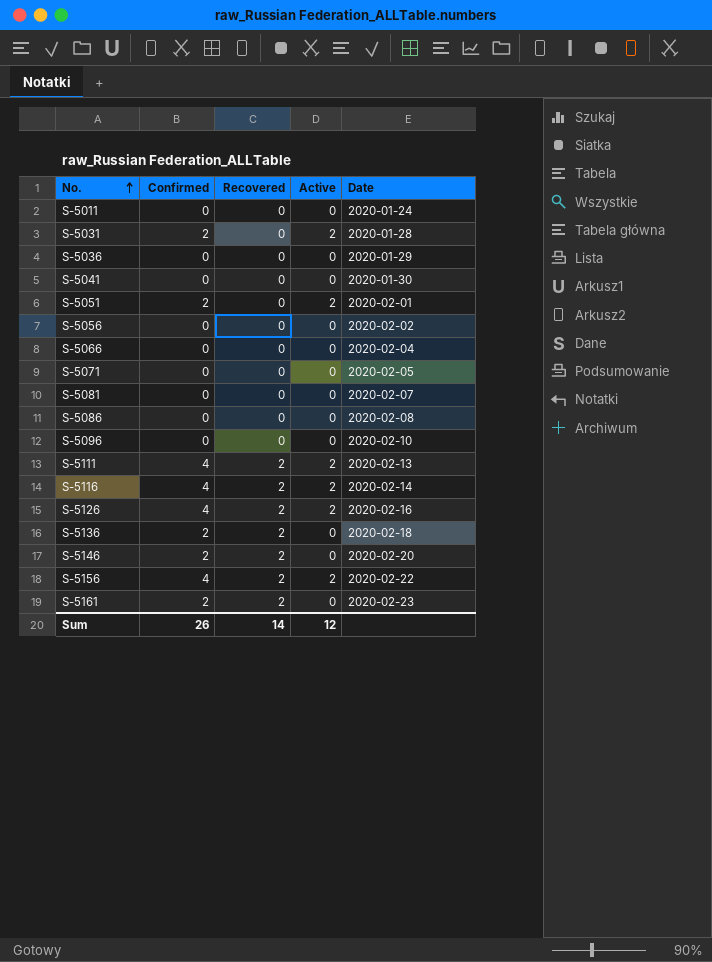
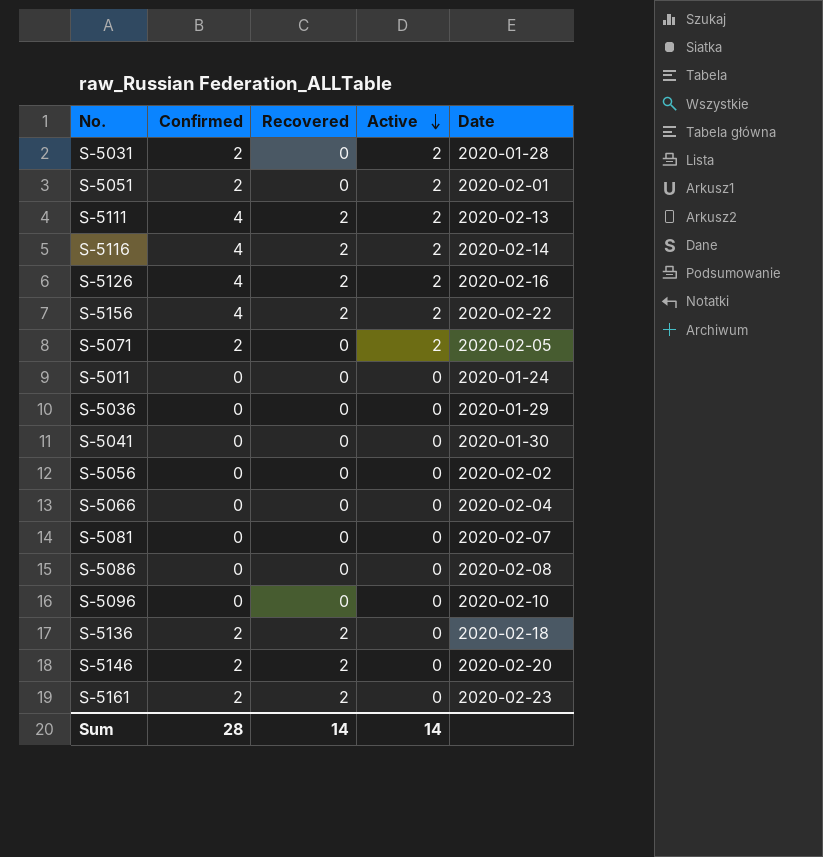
row order: No. ascending -> Active descending
S-5071 | Confirmed: 0 -> 2
S-5071 | Active: 0 -> 2
Sum | Confirmed: 26 -> 28
Sum | Active: 12 -> 14

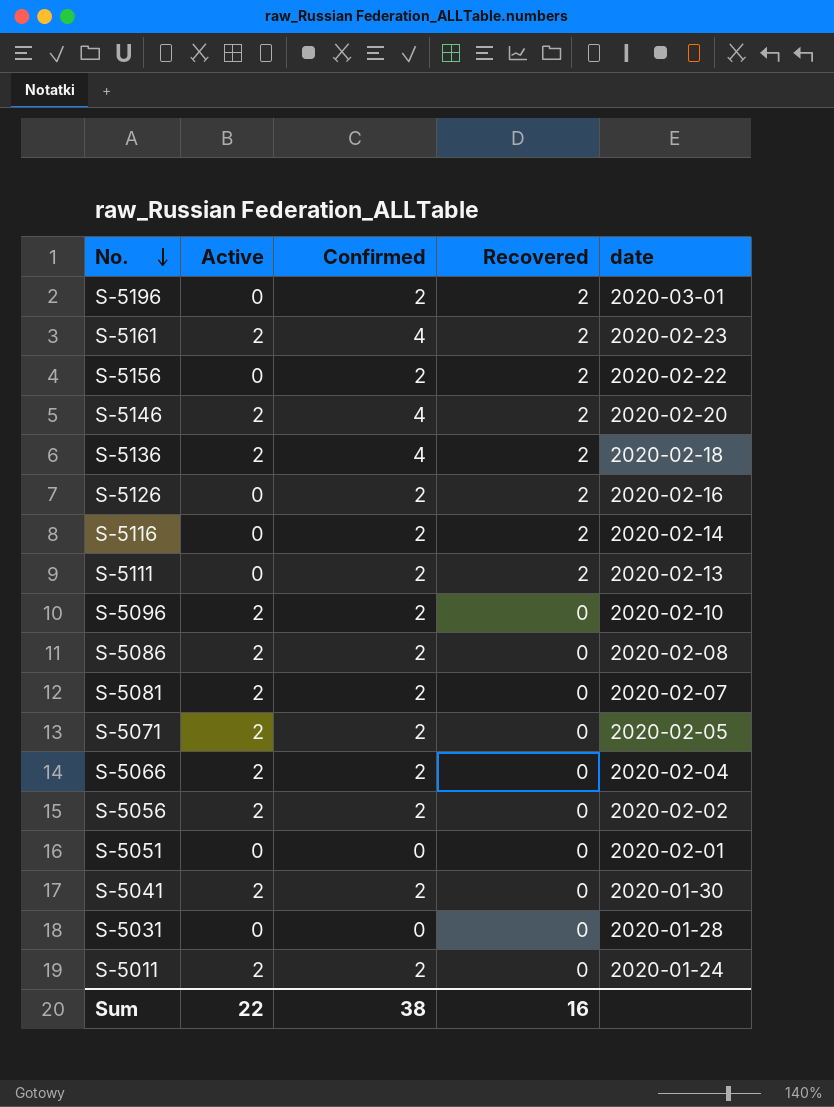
row order: Active descending -> No. descending
column Active | position: 4 -> 2
column name: Date -> date
row S-5036: 0 | 0 | 0 | 2020-01-29 -> none
row S-5196: none -> 0 | 2 | 2 | 2020-03-01
S-5161 | Active: 0 -> 2
S-5161 | Confirmed: 2 -> 4
S-5156 | Active: 2 -> 0
S-5156 | Confirmed: 4 -> 2
S-5146 | Active: 0 -> 2
S-5146 | Confirmed: 2 -> 4
S-5136 | Active: 0 -> 2
S-5136 | Confirmed: 2 -> 4
S-5126 | Active: 2 -> 0
S-5126 | Confirmed: 4 -> 2
S-5116 | Active: 2 -> 0
S-5116 | Confirmed: 4 -> 2
S-5111 | Active: 2 -> 0
S-5111 | Confirmed: 4 -> 2
S-5096 | Active: 0 -> 2
S-5096 | Confirmed: 0 -> 2
S-5086 | Active: 0 -> 2
S-5086 | Confirmed: 0 -> 2
S-5081 | Active: 0 -> 2
S-5081 | Confirmed: 0 -> 2
S-5066 | Active: 0 -> 2
S-5066 | Confirmed: 0 -> 2
S-5056 | Active: 0 -> 2
S-5056 | Confirmed: 0 -> 2
S-5051 | Active: 2 -> 0
S-5051 | Confirmed: 2 -> 0
S-5041 | Active: 0 -> 2
S-5041 | Confirmed: 0 -> 2
S-5031 | Active: 2 -> 0
S-5031 | Confirmed: 2 -> 0
S-5011 | Active: 0 -> 2
S-5011 | Confirmed: 0 -> 2
Sum | Active: 14 -> 22
Sum | Confirmed: 28 -> 38
Sum | Recovered: 14 -> 16

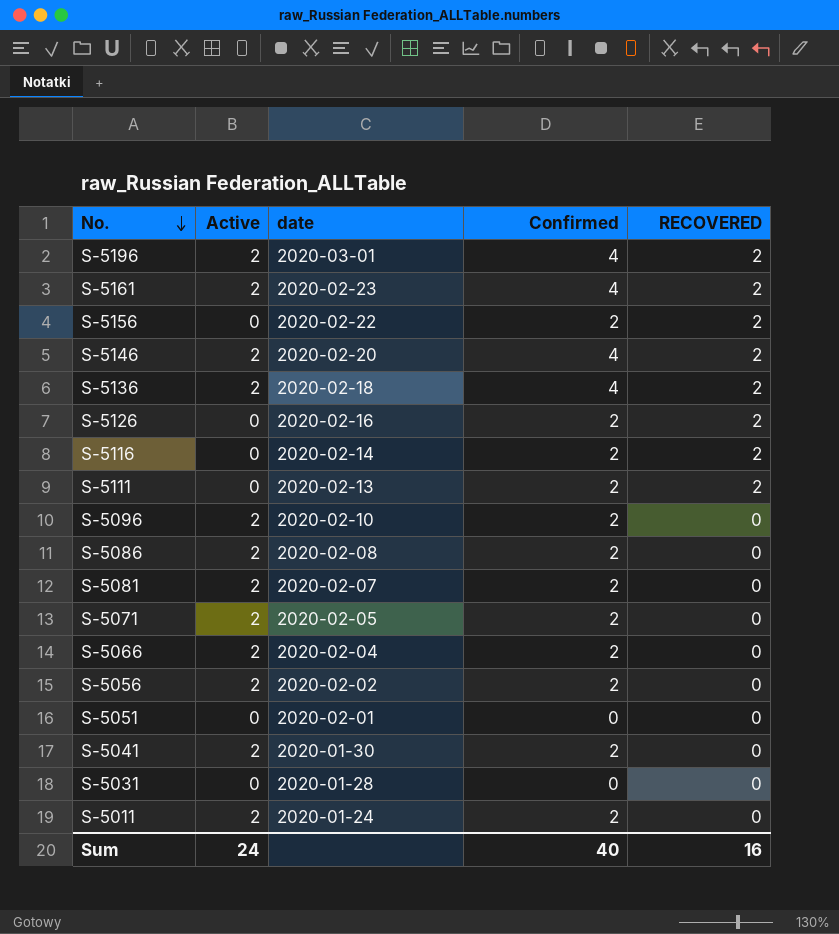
column date | position: 5 -> 3
column name: Recovered -> RECOVERED
S-5196 | Active: 0 -> 2
S-5196 | Confirmed: 2 -> 4
Sum | Active: 22 -> 24
Sum | Confirmed: 38 -> 40

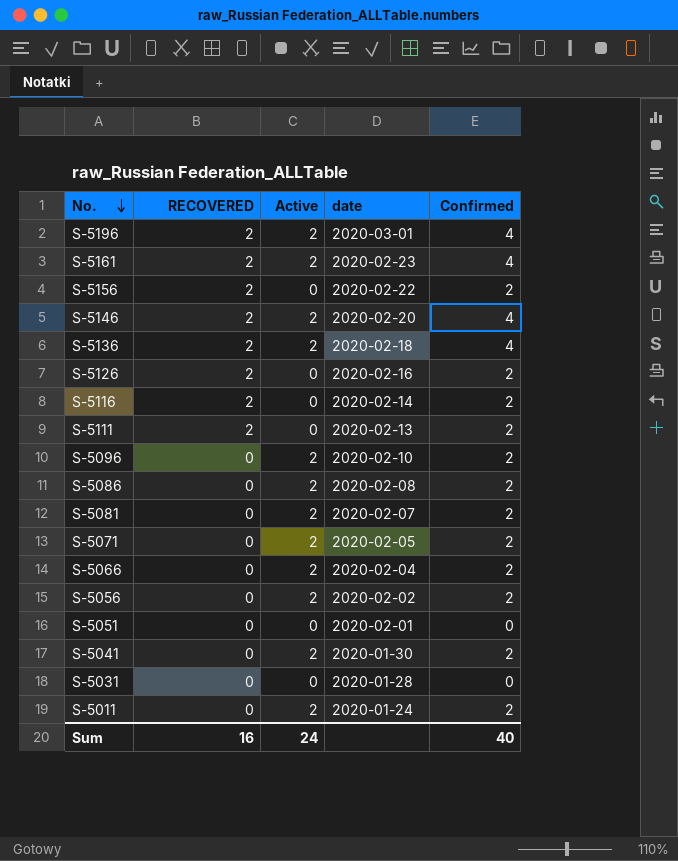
column RECOVERED | position: 5 -> 2

